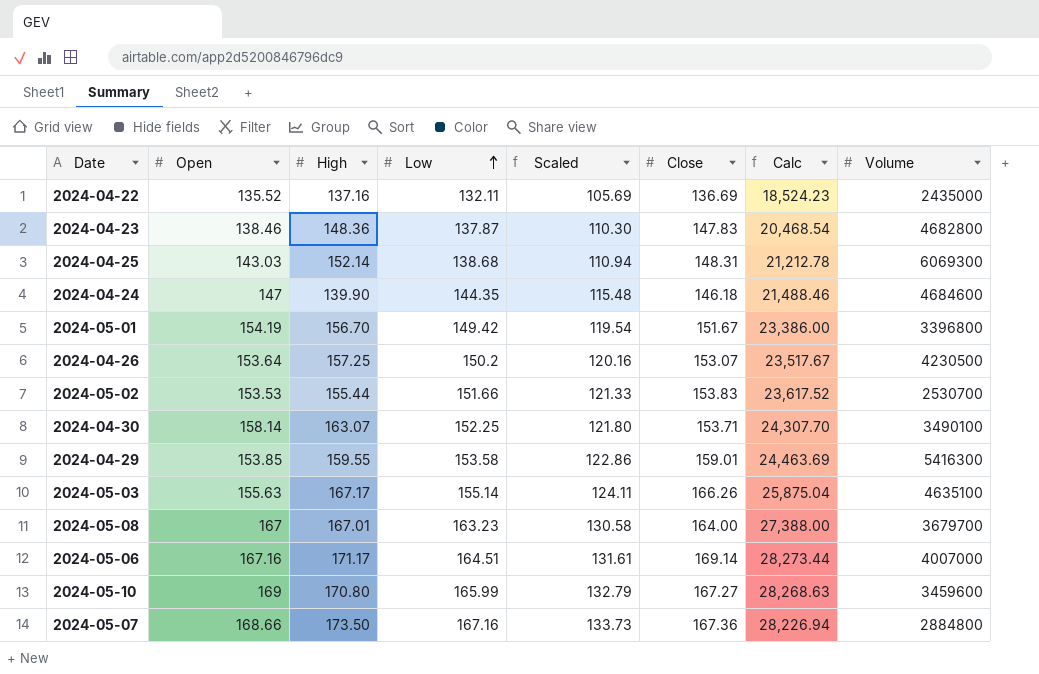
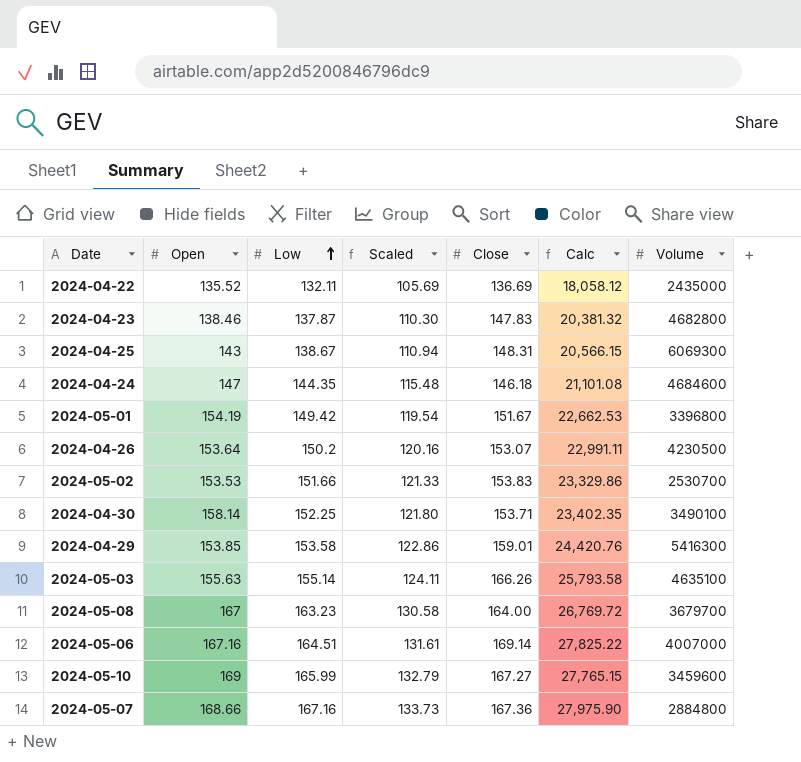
column High | position: 3 -> none
column Calc | formula: [Open] * [Close] -> [Low] * [Close]
2024-04-25 | Open: 143.03 -> 143
2024-04-25 | Low: 138.68 -> 138.67

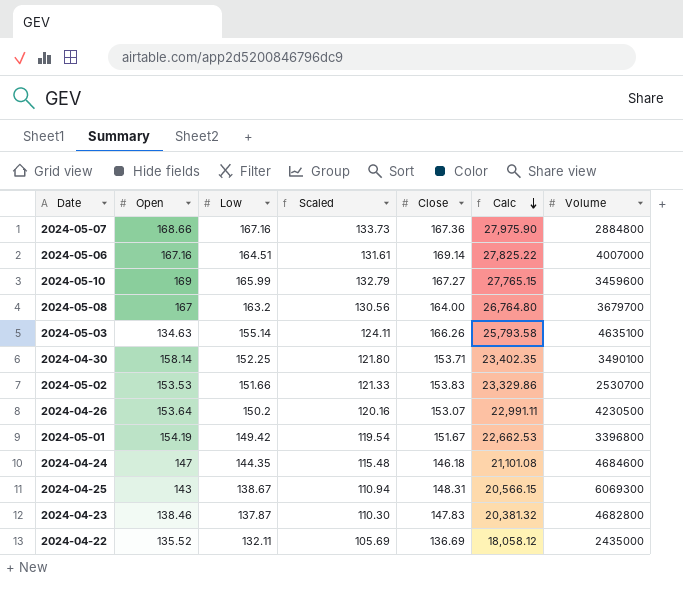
row order: Low ascending -> Calc descending
row 2024-04-29: 153.85 | 153.58 | 122.86 | 159.01 | 24,420.76 | 5416300 -> none
2024-05-08 | Low: 163.23 -> 163.2
2024-05-08 | Scaled: 130.58 -> 130.56
2024-05-08 | Calc: 26,769.72 -> 26,764.80
2024-05-03 | Open: 155.63 -> 134.63

